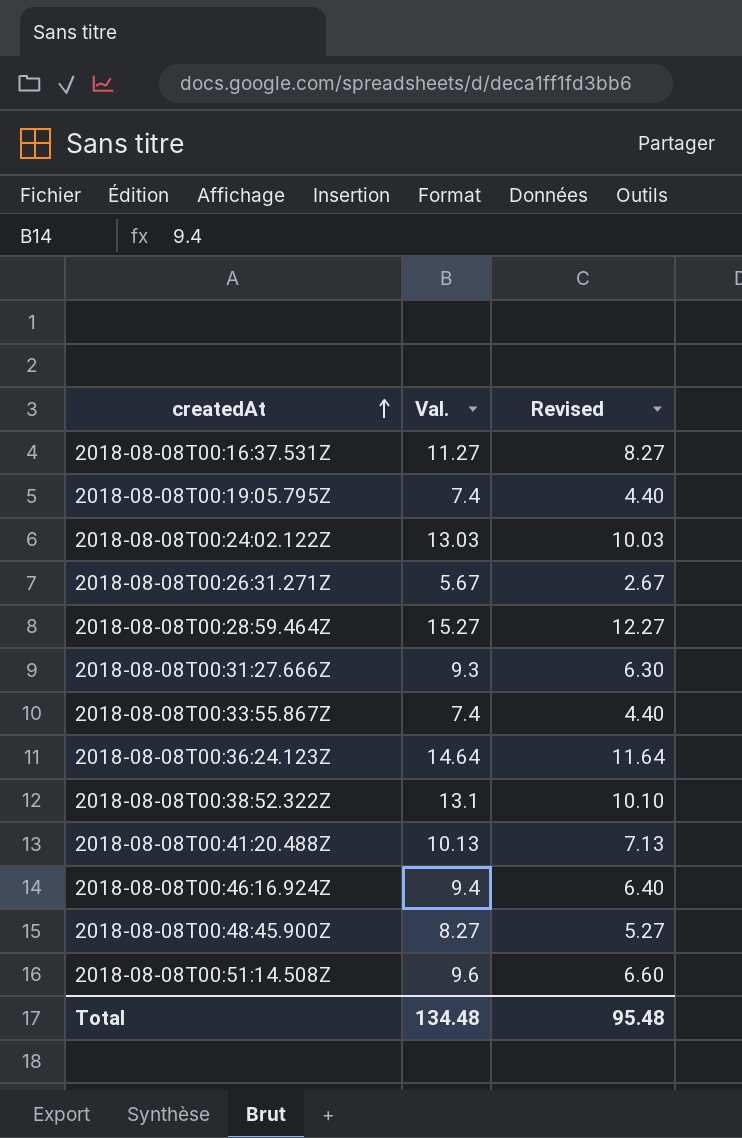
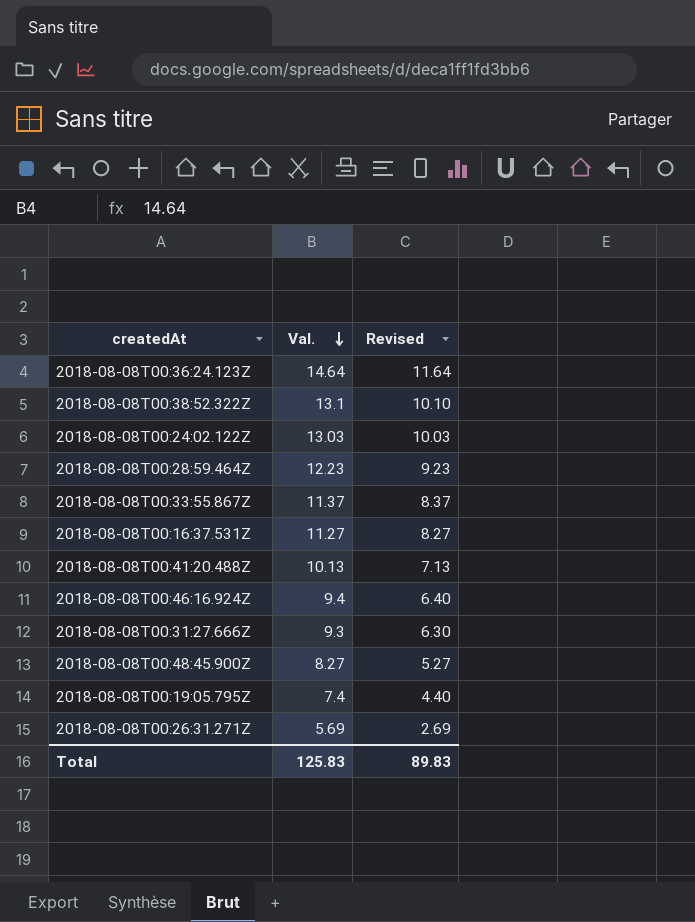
row order: createdAt ascending -> Val. descending
row 2018-08-08T00:51:14.508Z: 9.6 | 6.60 -> none
2018-08-08T00:28:59.464Z | Val.: 15.27 -> 12.23
2018-08-08T00:28:59.464Z | Revised: 12.27 -> 9.23
2018-08-08T00:33:55.867Z | Val.: 7.4 -> 11.37
2018-08-08T00:33:55.867Z | Revised: 4.40 -> 8.37
2018-08-08T00:26:31.271Z | Val.: 5.67 -> 5.69
2018-08-08T00:26:31.271Z | Revised: 2.67 -> 2.69
Total | Val.: 134.48 -> 125.83
Total | Revised: 95.48 -> 89.83

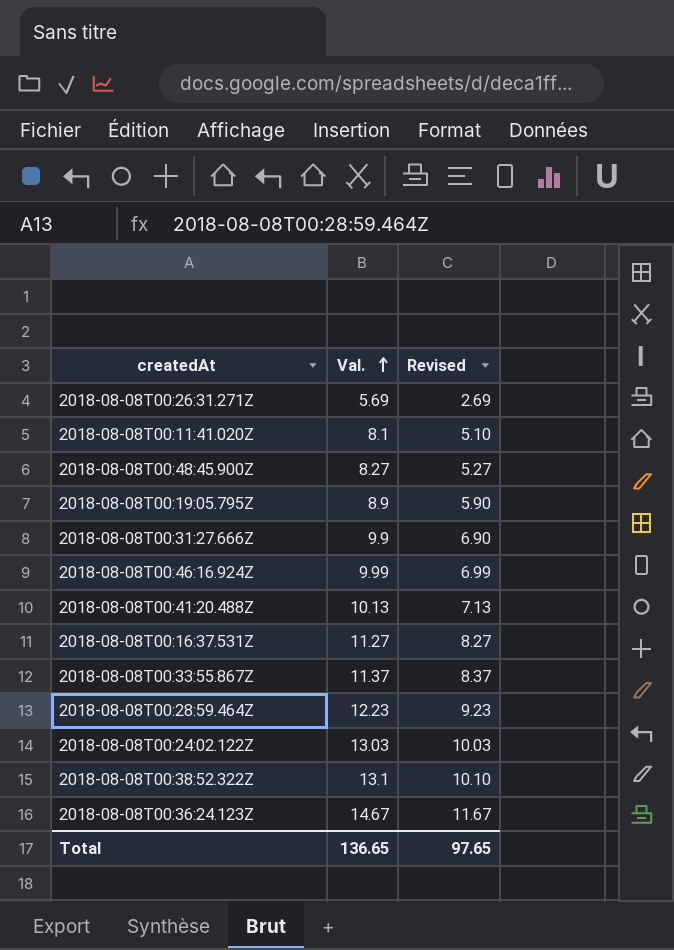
row order: Val. descending -> Val. ascending
row 2018-08-08T00:11:41.020Z: none -> 8.1 | 5.10
2018-08-08T00:19:05.795Z | Val.: 7.4 -> 8.9
2018-08-08T00:19:05.795Z | Revised: 4.40 -> 5.90
2018-08-08T00:31:27.666Z | Val.: 9.3 -> 9.9
2018-08-08T00:31:27.666Z | Revised: 6.30 -> 6.90
2018-08-08T00:46:16.924Z | Val.: 9.4 -> 9.99
2018-08-08T00:46:16.924Z | Revised: 6.40 -> 6.99
2018-08-08T00:36:24.123Z | Val.: 14.64 -> 14.67
2018-08-08T00:36:24.123Z | Revised: 11.64 -> 11.67
Total | Val.: 125.83 -> 136.65
Total | Revised: 89.83 -> 97.65

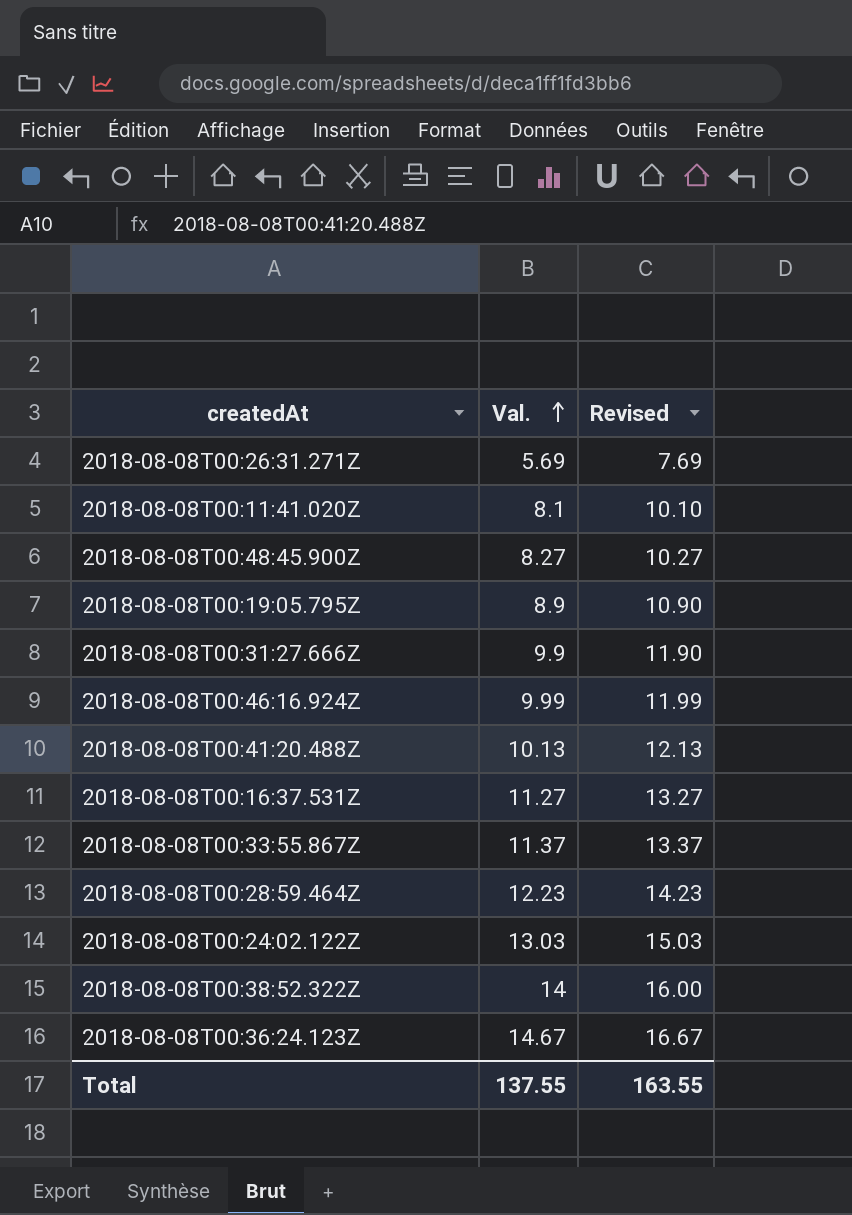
column Revised | formula: [Val.] - 3 -> [Val.] + 2
2018-08-08T00:38:52.322Z | Val.: 13.1 -> 14
Total | Val.: 136.65 -> 137.55
Total | Revised: 97.65 -> 163.55

